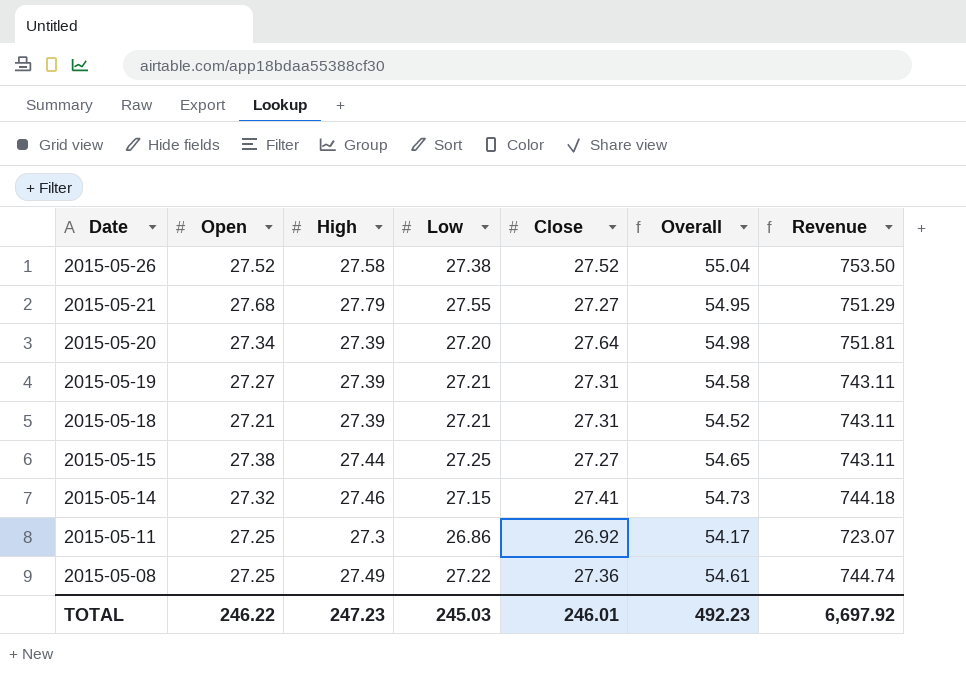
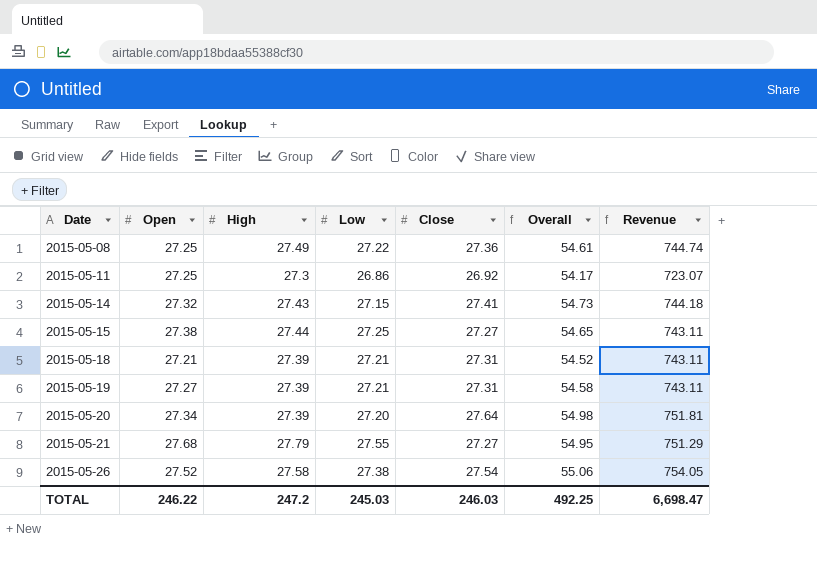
row order: Date descending -> Date ascending
2015-05-14 | High: 27.46 -> 27.43
2015-05-26 | Close: 27.52 -> 27.54
2015-05-26 | Overall: 55.04 -> 55.06
2015-05-26 | Revenue: 753.50 -> 754.05
TOTAL | High: 247.23 -> 247.2
TOTAL | Close: 246.01 -> 246.03
TOTAL | Overall: 492.23 -> 492.25
TOTAL | Revenue: 6,697.92 -> 6,698.47

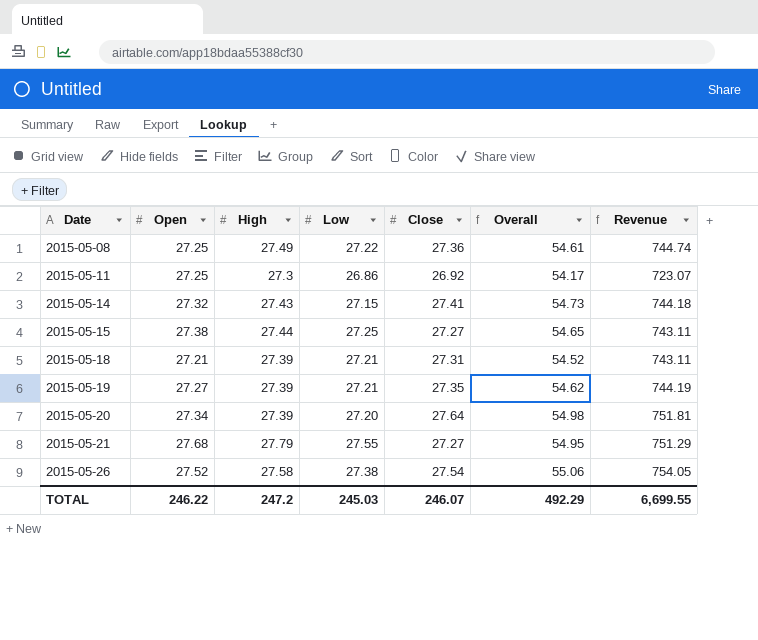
2015-05-19 | Close: 27.31 -> 27.35
2015-05-19 | Overall: 54.58 -> 54.62
2015-05-19 | Revenue: 743.11 -> 744.19
TOTAL | Close: 246.03 -> 246.07
TOTAL | Overall: 492.25 -> 492.29
TOTAL | Revenue: 6,698.47 -> 6,699.55

